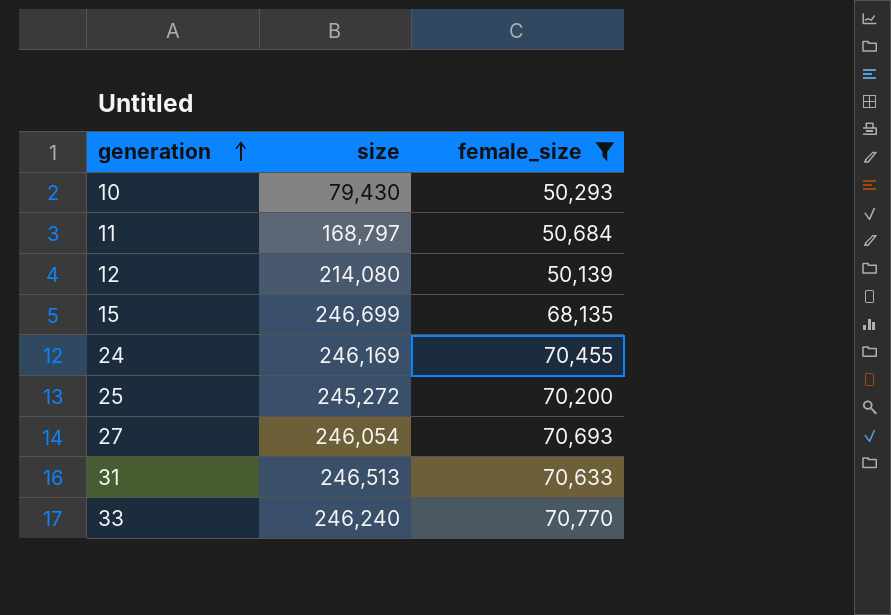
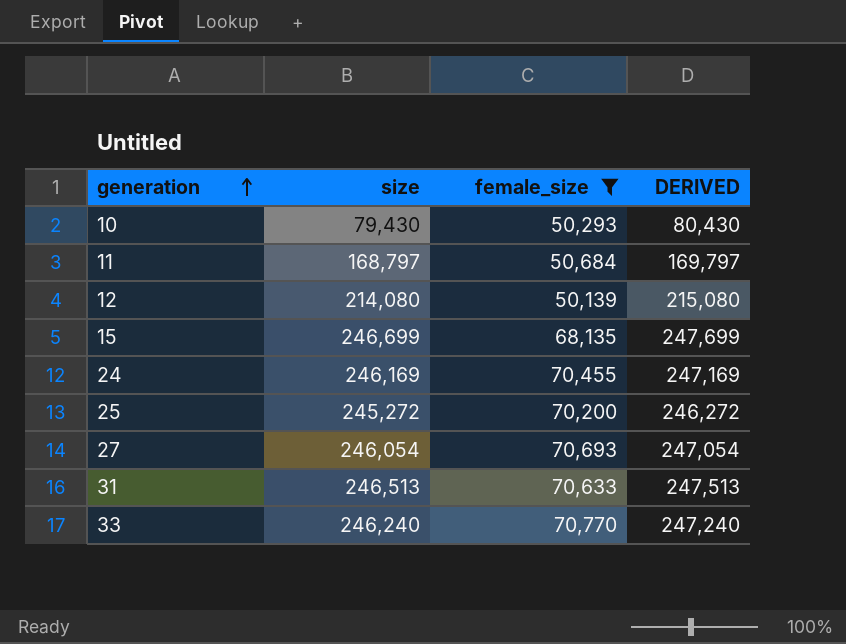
column DERIVED | formula: none -> [size] + 1000

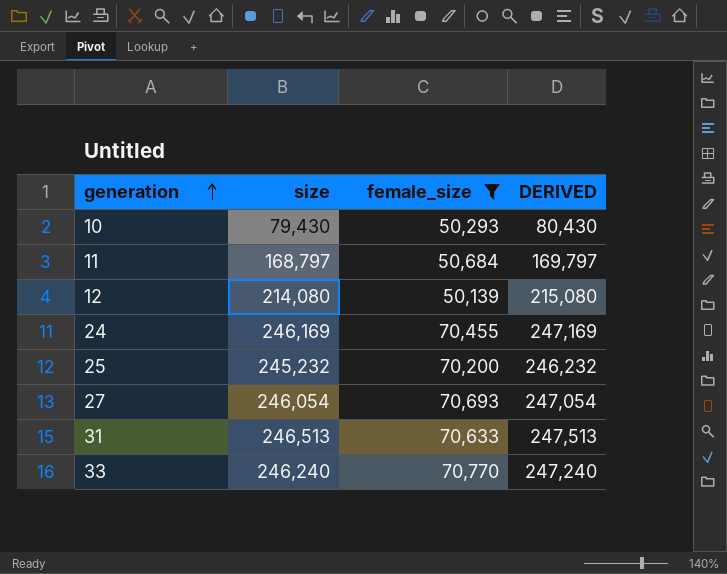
row 15: 246,699 | 68,135 | 247,699 -> none
25 | size: 245,272 -> 245,232
25 | DERIVED: 246,272 -> 246,232

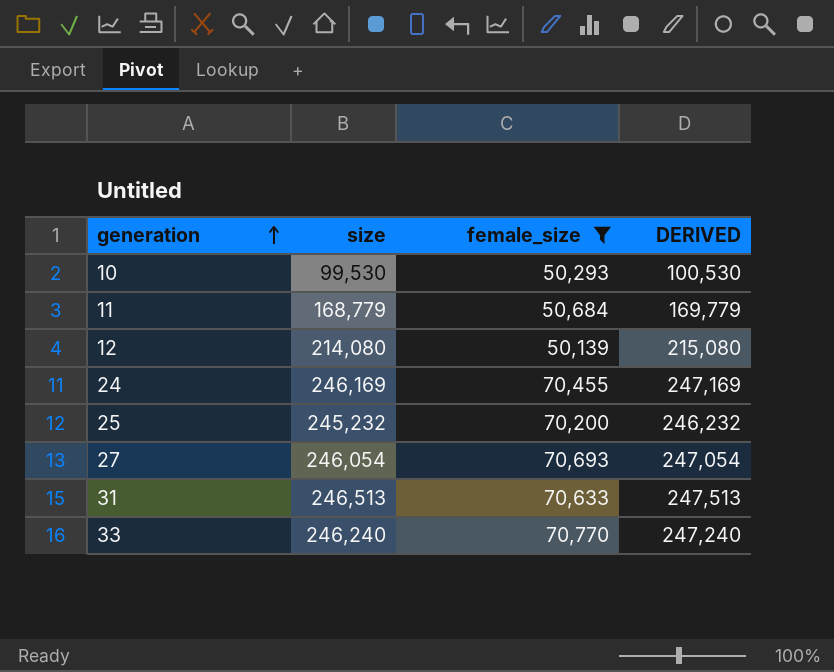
10 | size: 79,430 -> 99,530
10 | DERIVED: 80,430 -> 100,530
11 | size: 168,797 -> 168,779
11 | DERIVED: 169,797 -> 169,779

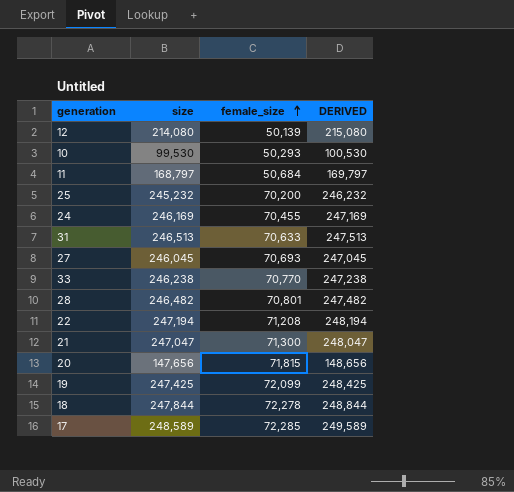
filter: female_size <= 70,770 -> none
row order: generation ascending -> female_size ascending
11 | size: 168,779 -> 168,797
11 | DERIVED: 169,779 -> 169,797
27 | size: 246,054 -> 246,045
27 | DERIVED: 247,054 -> 247,045
33 | size: 246,240 -> 246,238
33 | DERIVED: 247,240 -> 247,238

